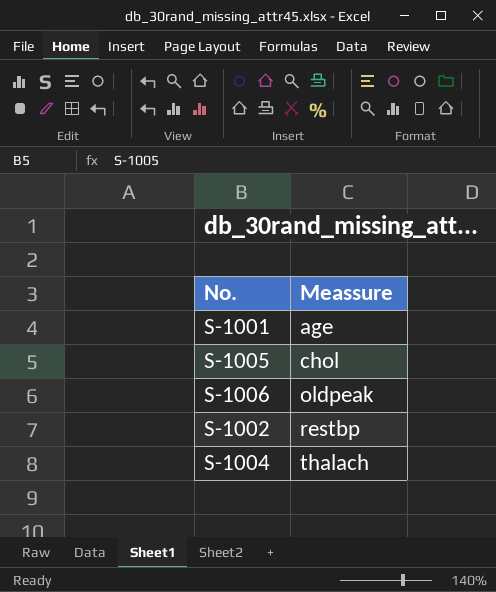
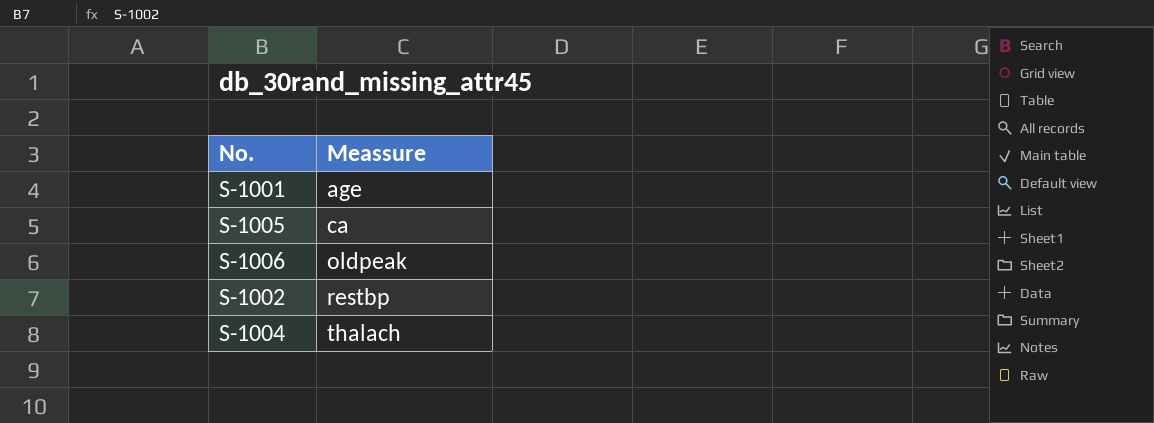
S-1005 | Meassure: chol -> ca

